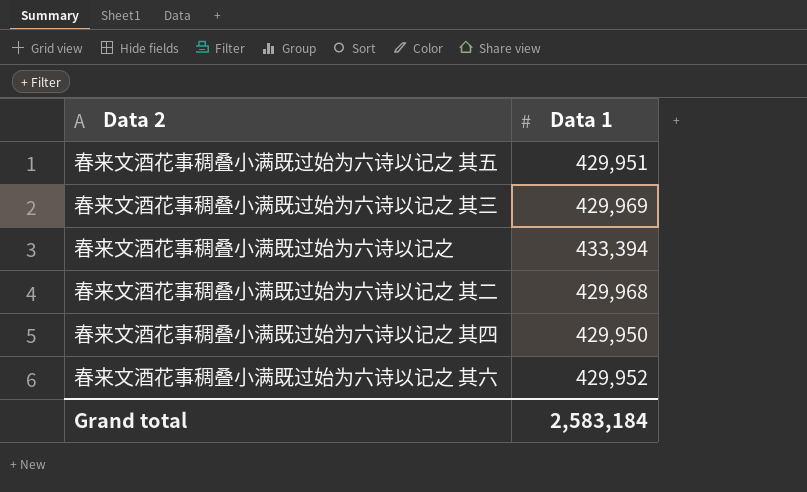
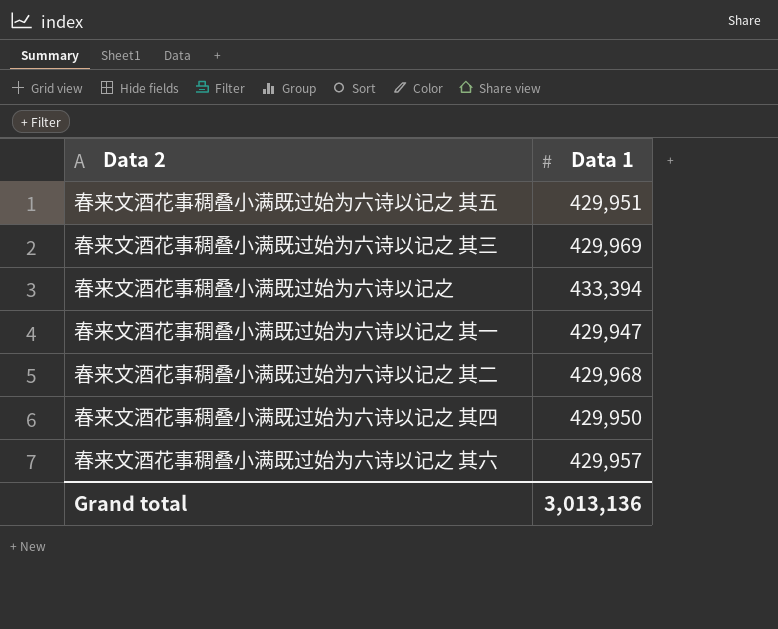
row 春来文酒花事稠叠小满既过始为六诗以记之 其一: none -> 429,947
春来文酒花事稠叠小满既过始为六诗以记之 其六 | Data 1: 429,952 -> 429,957
Grand total | Data 1: 2,583,184 -> 3,013,136

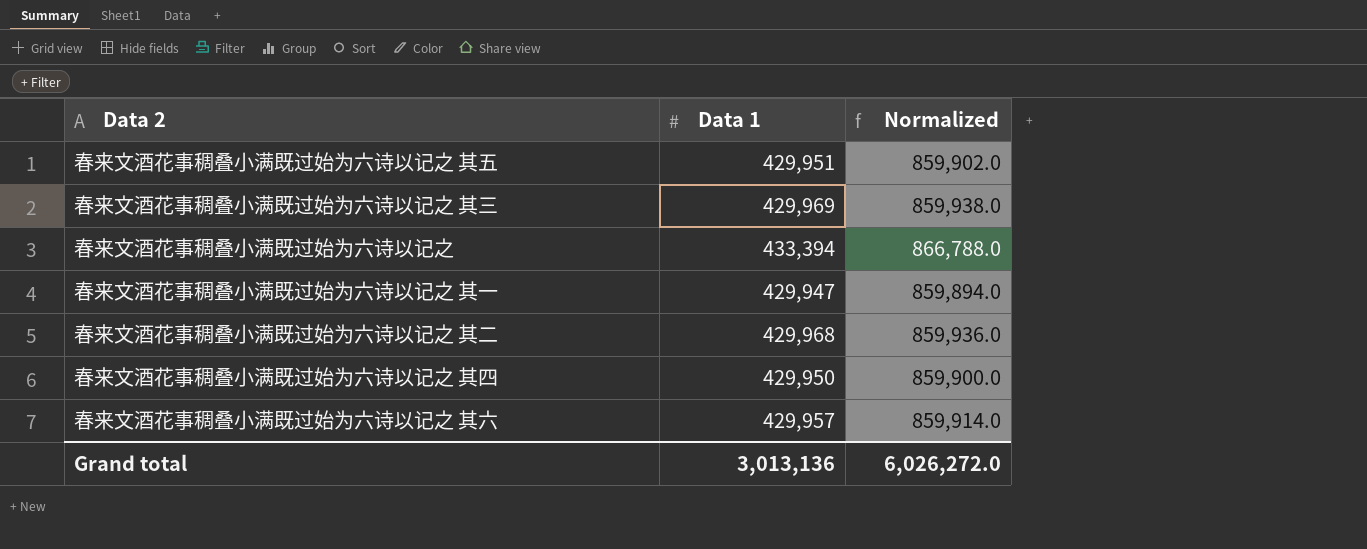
column Normalized | formula: none -> [Data 1] * 2

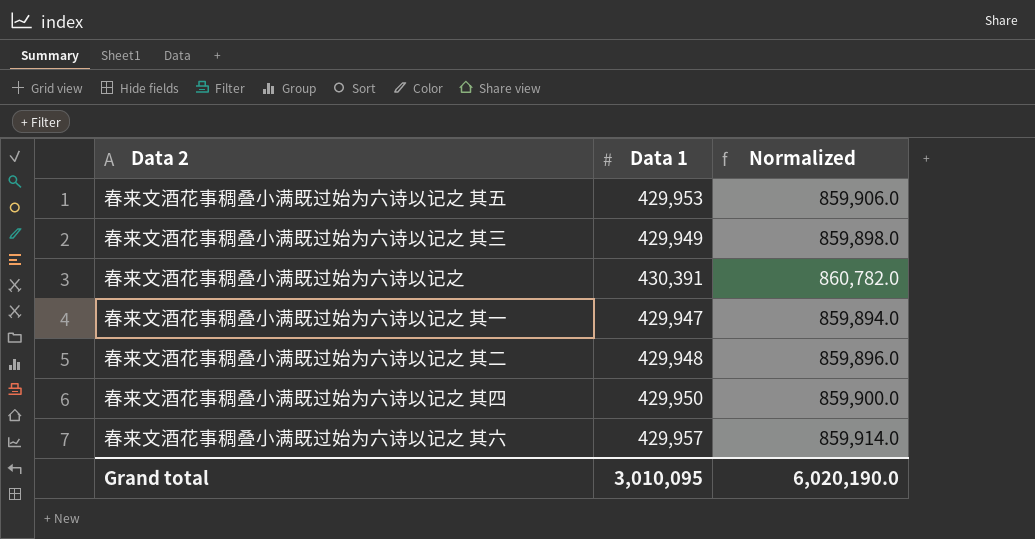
春来文酒花事稠叠小满既过始为六诗以记之 其五 | Data 1: 429,951 -> 429,953
春来文酒花事稠叠小满既过始为六诗以记之 其五 | Normalized: 859,902.0 -> 859,906.0
春来文酒花事稠叠小满既过始为六诗以记之 其三 | Data 1: 429,969 -> 429,949
春来文酒花事稠叠小满既过始为六诗以记之 其三 | Normalized: 859,938.0 -> 859,898.0
春来文酒花事稠叠小满既过始为六诗以记之 | Data 1: 433,394 -> 430,391
春来文酒花事稠叠小满既过始为六诗以记之 | Normalized: 866,788.0 -> 860,782.0
春来文酒花事稠叠小满既过始为六诗以记之 其二 | Data 1: 429,968 -> 429,948
春来文酒花事稠叠小满既过始为六诗以记之 其二 | Normalized: 859,936.0 -> 859,896.0
Grand total | Data 1: 3,013,136 -> 3,010,095
Grand total | Normalized: 6,026,272.0 -> 6,020,190.0

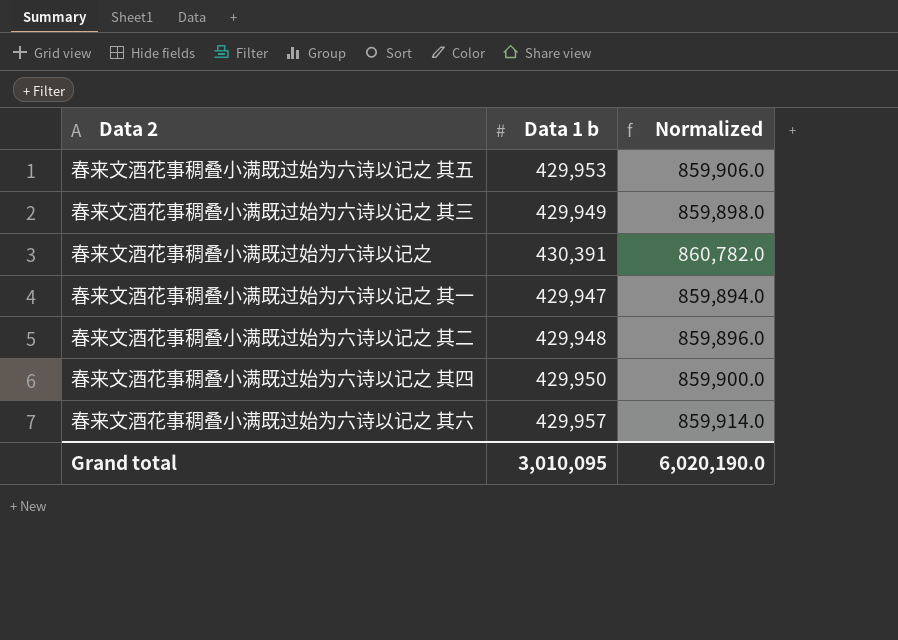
column name: Data 1 -> Data 1 b

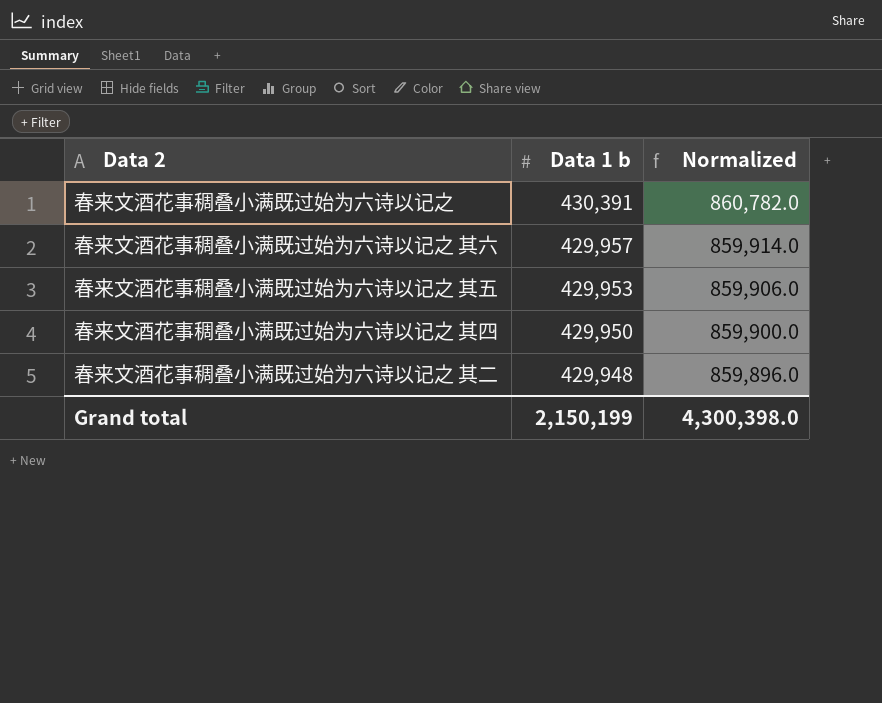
row order: none -> Data 1 b descending
row 春来文酒花事稠叠小满既过始为六诗以记之 其三: 429,949 | 859,898.0 -> none
row 春来文酒花事稠叠小满既过始为六诗以记之 其一: 429,947 | 859,894.0 -> none
Grand total | Data 1 b: 3,010,095 -> 2,150,199
Grand total | Normalized: 6,020,190.0 -> 4,300,398.0

